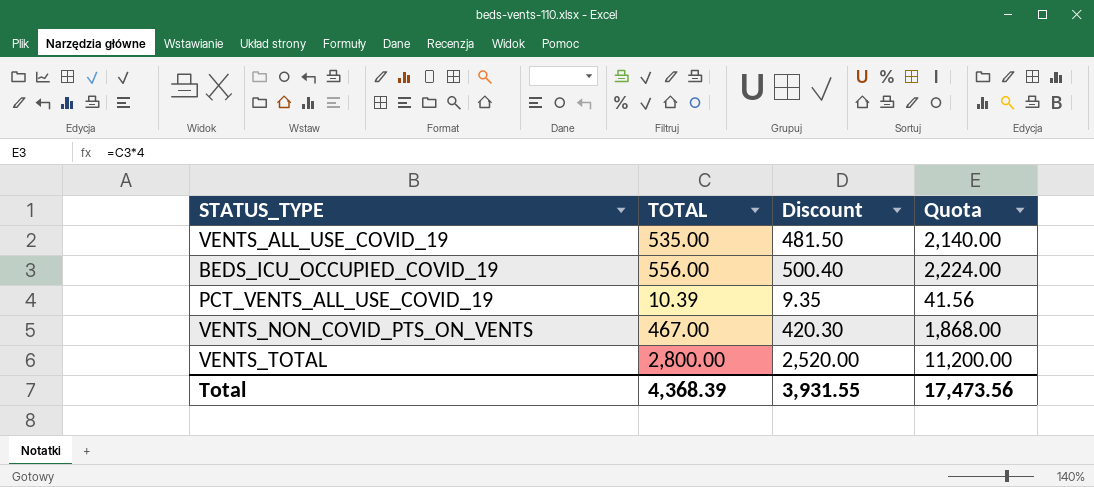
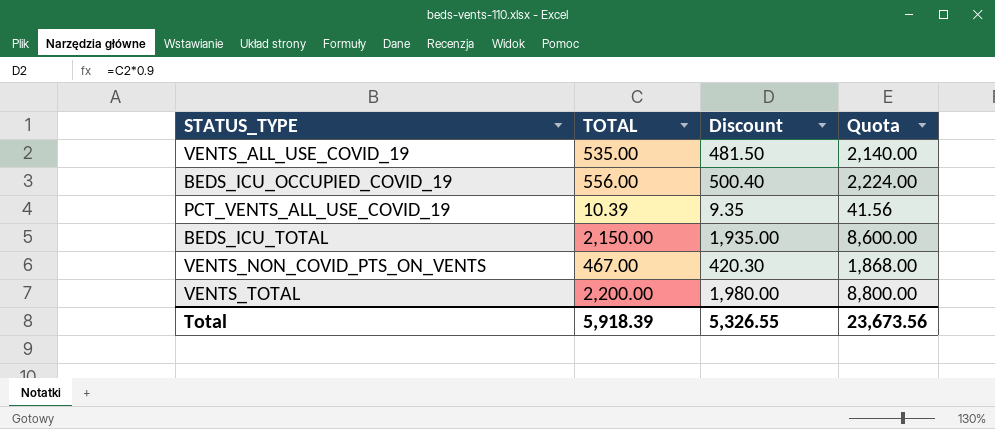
row BEDS_ICU_TOTAL: none -> 2,150.00 | 1,935.00 | 8,600.00
VENTS_TOTAL | TOTAL: 2,800.00 -> 2,200.00
VENTS_TOTAL | Discount: 2,520.00 -> 1,980.00
VENTS_TOTAL | Quota: 11,200.00 -> 8,800.00
Total | TOTAL: 4,368.39 -> 5,918.39
Total | Discount: 3,931.55 -> 5,326.55
Total | Quota: 17,473.56 -> 23,673.56

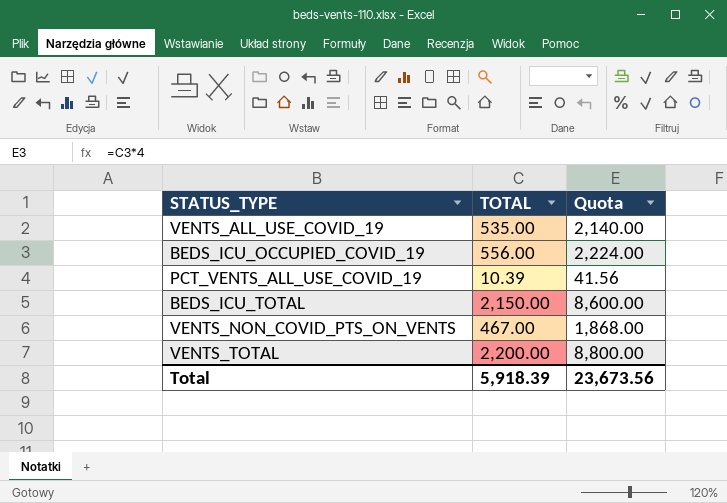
column Discount | formula: [TOTAL] * 0.9 -> none

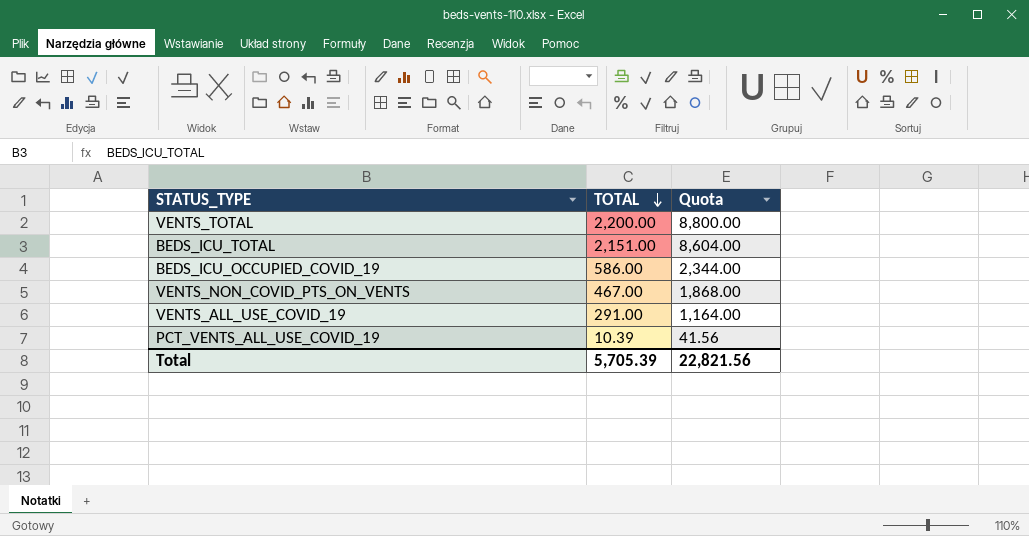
row order: none -> TOTAL descending
BEDS_ICU_TOTAL | TOTAL: 2,150.00 -> 2,151.00
BEDS_ICU_TOTAL | Quota: 8,600.00 -> 8,604.00
BEDS_ICU_OCCUPIED_COVID_19 | TOTAL: 556.00 -> 586.00
BEDS_ICU_OCCUPIED_COVID_19 | Quota: 2,224.00 -> 2,344.00
VENTS_ALL_USE_COVID_19 | TOTAL: 535.00 -> 291.00
VENTS_ALL_USE_COVID_19 | Quota: 2,140.00 -> 1,164.00
Total | TOTAL: 5,918.39 -> 5,705.39
Total | Quota: 23,673.56 -> 22,821.56

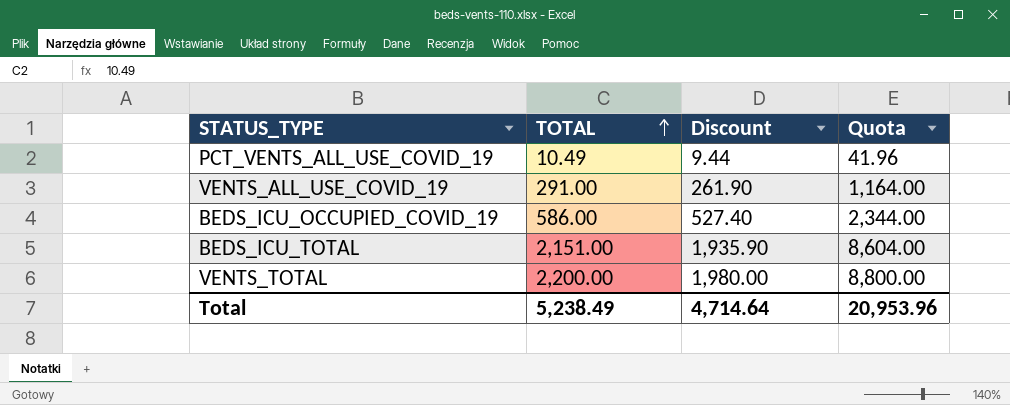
row order: TOTAL descending -> TOTAL ascending
column Discount | formula: none -> [TOTAL] * 0.9
row VENTS_NON_COVID_PTS_ON_VENTS: 467.00 | 1,868.00 -> none
PCT_VENTS_ALL_USE_COVID_19 | TOTAL: 10.39 -> 10.49
PCT_VENTS_ALL_USE_COVID_19 | Quota: 41.56 -> 41.96
Total | TOTAL: 5,705.39 -> 5,238.49
Total | Quota: 22,821.56 -> 20,953.96

